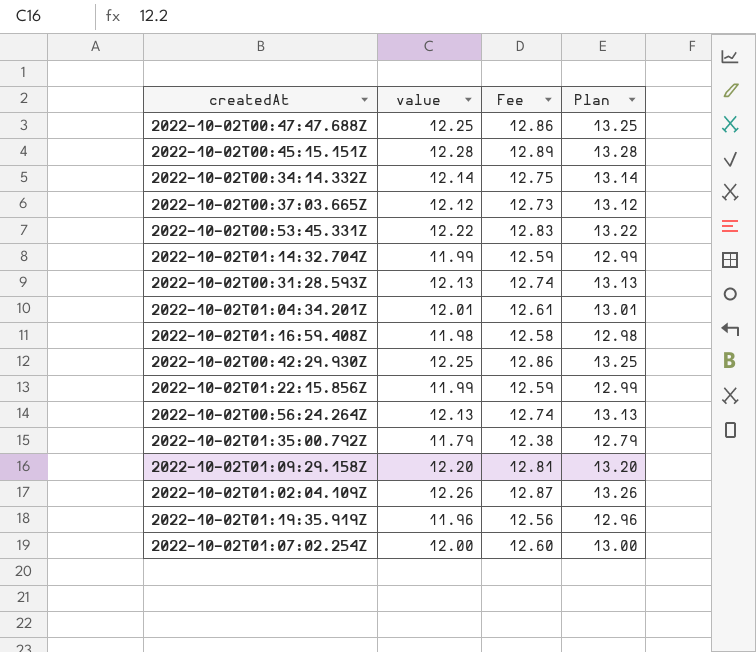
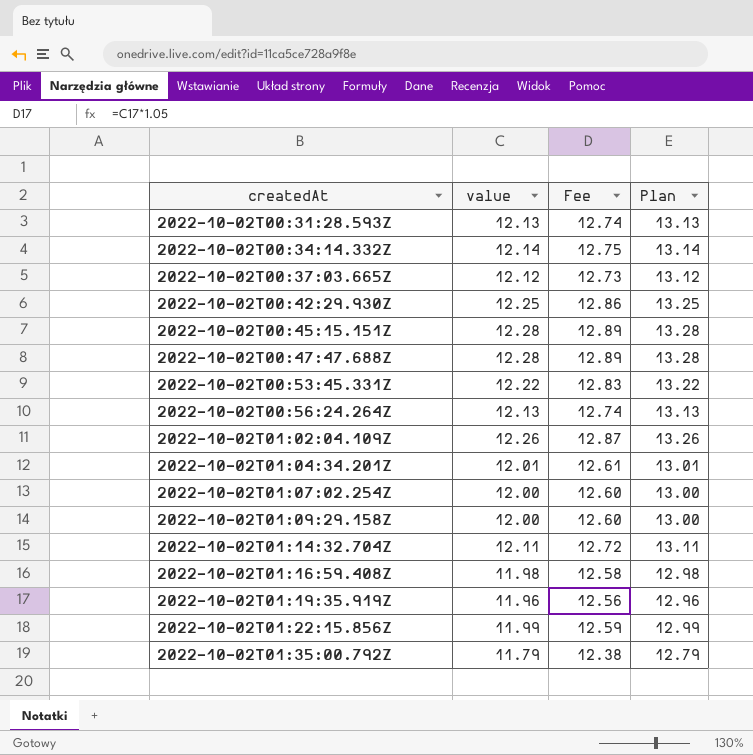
row order: none -> createdAt ascending
2022-10-02T00:47:47.688Z | value: 12.25 -> 12.28
2022-10-02T00:47:47.688Z | Fee: 12.86 -> 12.89
2022-10-02T00:47:47.688Z | Plan: 13.25 -> 13.28
2022-10-02T01:09:29.158Z | value: 12.20 -> 12.00
2022-10-02T01:09:29.158Z | Fee: 12.81 -> 12.60
2022-10-02T01:09:29.158Z | Plan: 13.20 -> 13.00
2022-10-02T01:14:32.704Z | value: 11.99 -> 12.11
2022-10-02T01:14:32.704Z | Fee: 12.59 -> 12.72
2022-10-02T01:14:32.704Z | Plan: 12.99 -> 13.11

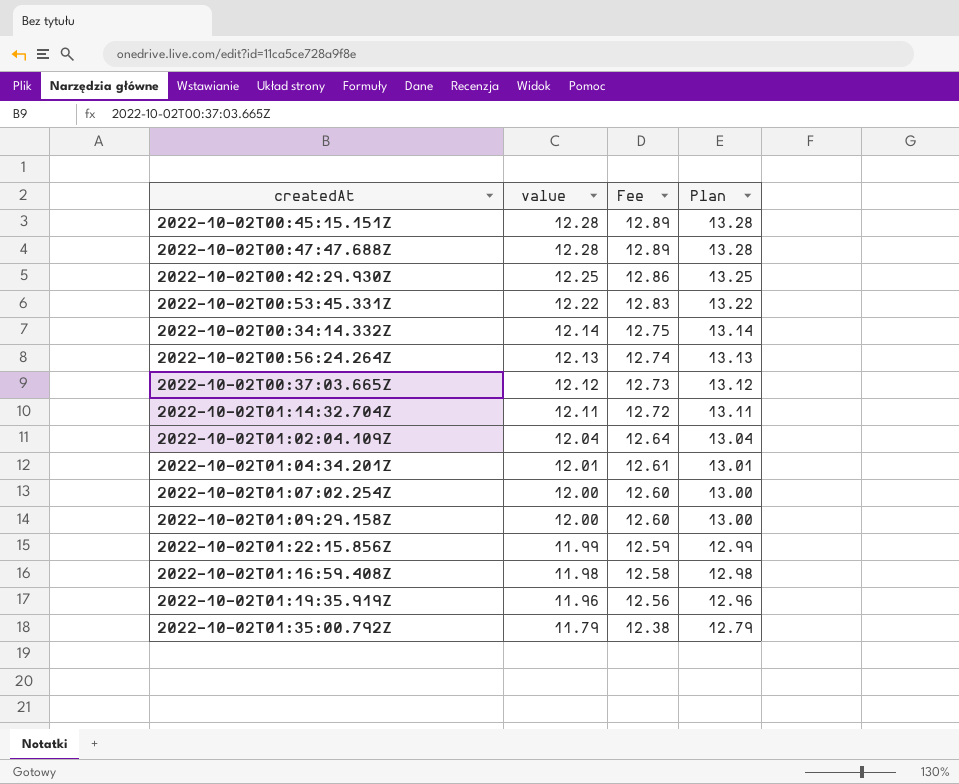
row order: createdAt ascending -> value descending
row 2022-10-02T00:31:28.593Z: 12.13 | 12.74 | 13.13 -> none
2022-10-02T01:02:04.109Z | value: 12.26 -> 12.04
2022-10-02T01:02:04.109Z | Fee: 12.87 -> 12.64
2022-10-02T01:02:04.109Z | Plan: 13.26 -> 13.04

